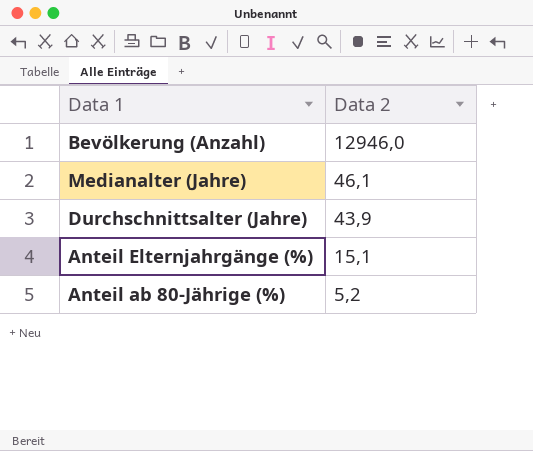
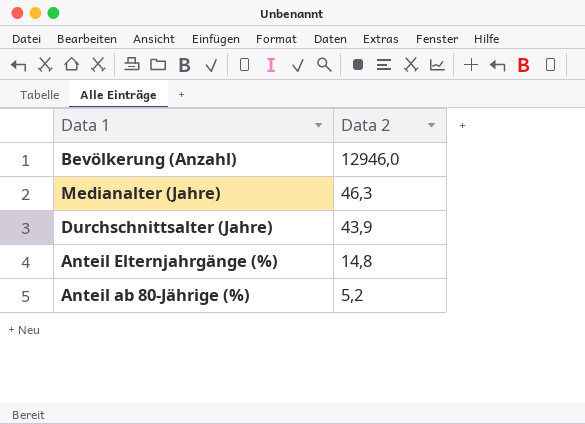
Medianalter (Jahre) | Data 2: 46,1 -> 46,3
Anteil Elternjahrgänge (%) | Data 2: 15,1 -> 14,8

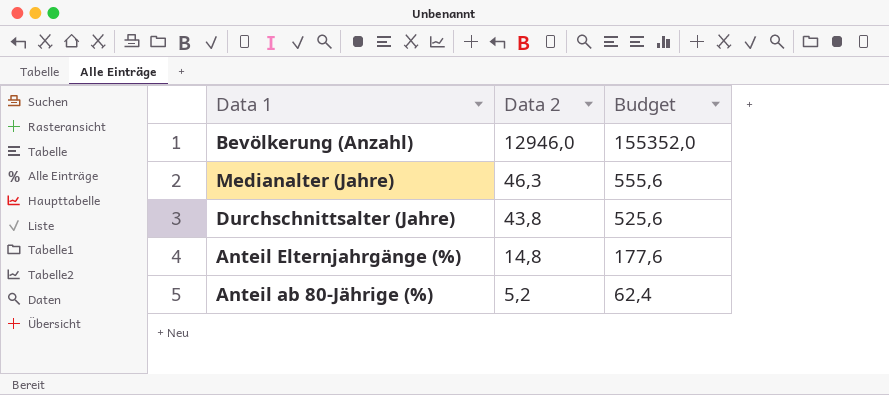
column Budget | formula: none -> [Data 2] * 12
Durchschnittsalter (Jahre) | Data 2: 43,9 -> 43,8

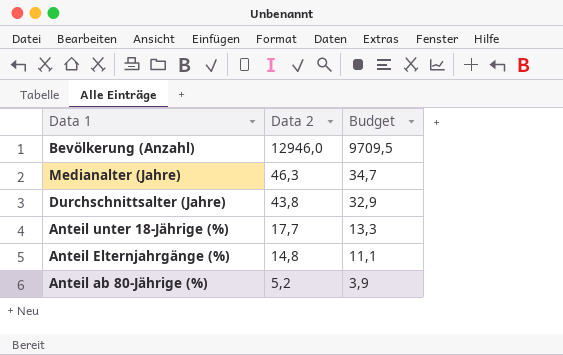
column Budget | formula: [Data 2] * 12 -> [Data 2] * 0,75
row Anteil unter 18-Jährige (%): none -> 17,7 | 13,3

